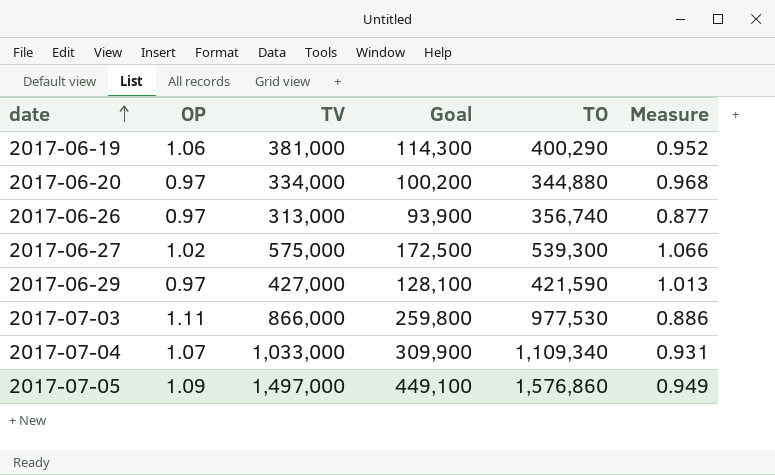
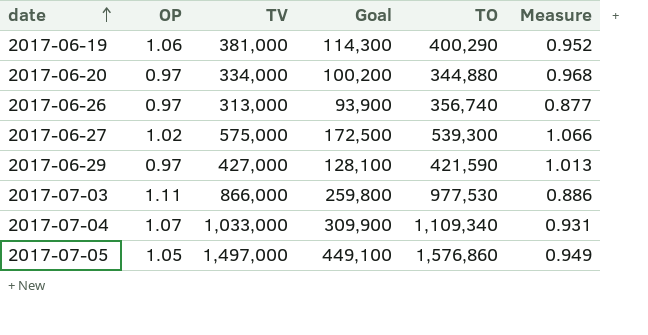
2017-07-05 | OP: 1.09 -> 1.05

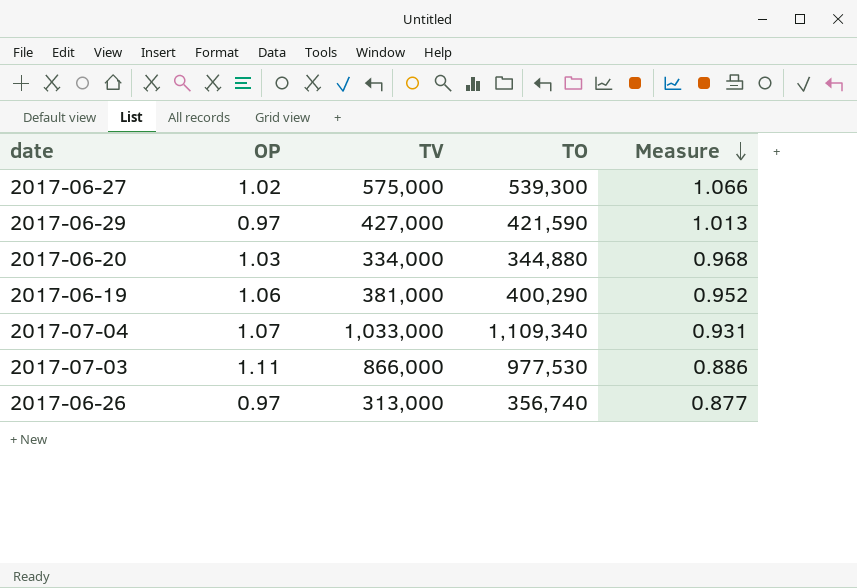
row order: date ascending -> Measure descending
column Goal | formula: [TV] * 0.3 -> none
row 2017-07-05: 1.05 | 1,497,000 | 449,100 | 1,576,860 | 0.949 -> none
2017-06-20 | OP: 0.97 -> 1.03

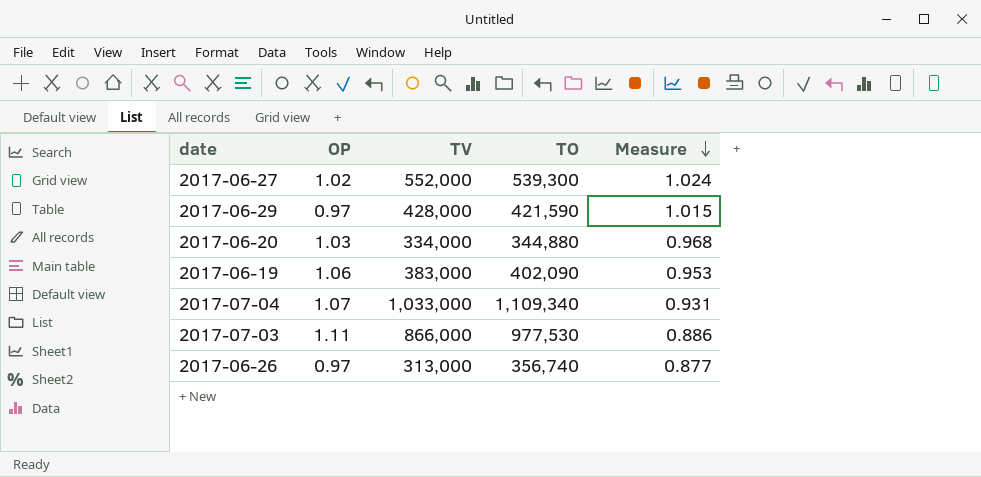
2017-06-27 | TV: 575,000 -> 552,000
2017-06-27 | Measure: 1.066 -> 1.024
2017-06-29 | TV: 427,000 -> 428,000
2017-06-29 | Measure: 1.013 -> 1.015
2017-06-19 | TV: 381,000 -> 383,000
2017-06-19 | TO: 400,290 -> 402,090
2017-06-19 | Measure: 0.952 -> 0.953

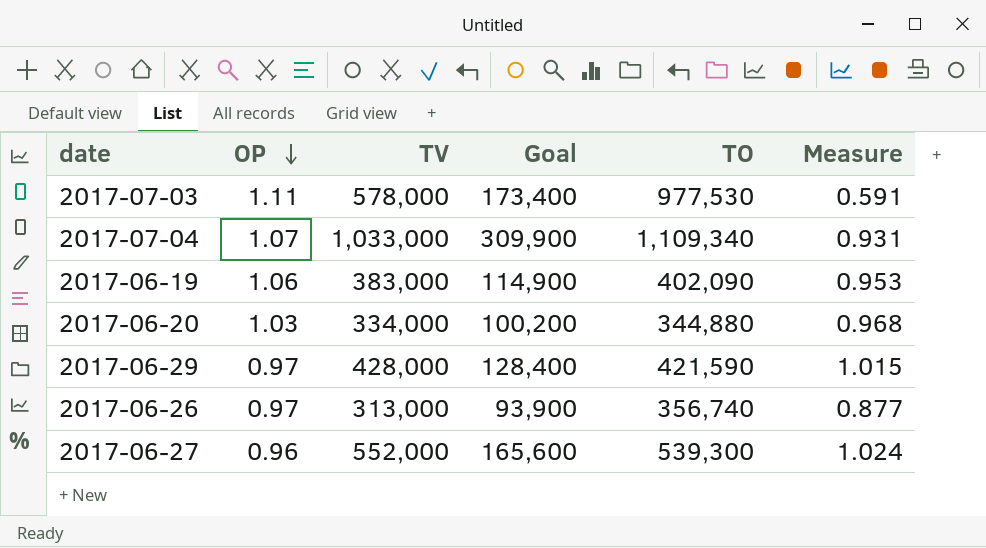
row order: Measure descending -> OP descending
column Goal | formula: none -> [TV] * 0.3
2017-07-03 | TV: 866,000 -> 578,000
2017-07-03 | Measure: 0.886 -> 0.591
2017-06-27 | OP: 1.02 -> 0.96

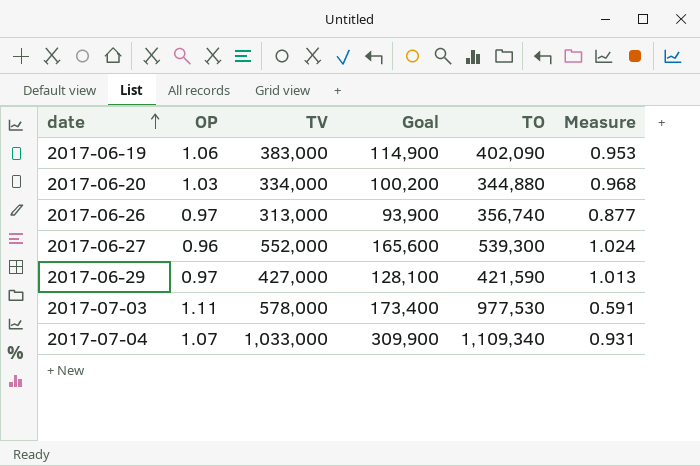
row order: OP descending -> date ascending
2017-06-29 | TV: 428,000 -> 427,000
2017-06-29 | Goal: 128,400 -> 128,100
2017-06-29 | Measure: 1.015 -> 1.013

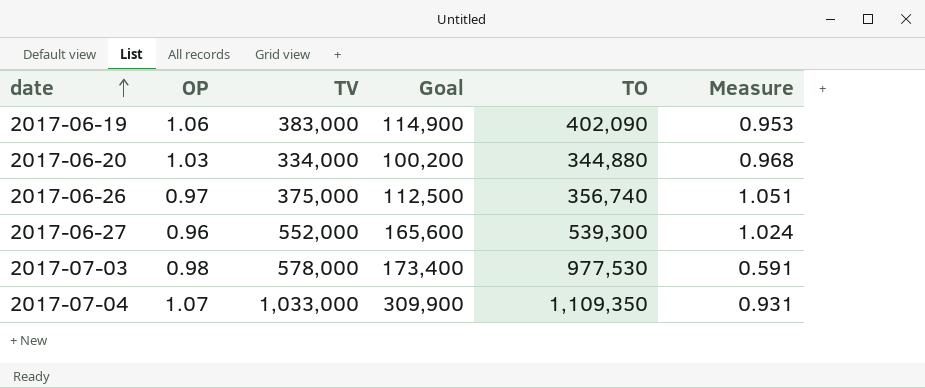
row 2017-06-29: 0.97 | 427,000 | 128,100 | 421,590 | 1.013 -> none
2017-06-26 | TV: 313,000 -> 375,000
2017-06-26 | Goal: 93,900 -> 112,500
2017-06-26 | Measure: 0.877 -> 1.051
2017-07-03 | OP: 1.11 -> 0.98
2017-07-04 | TO: 1,109,340 -> 1,109,350

